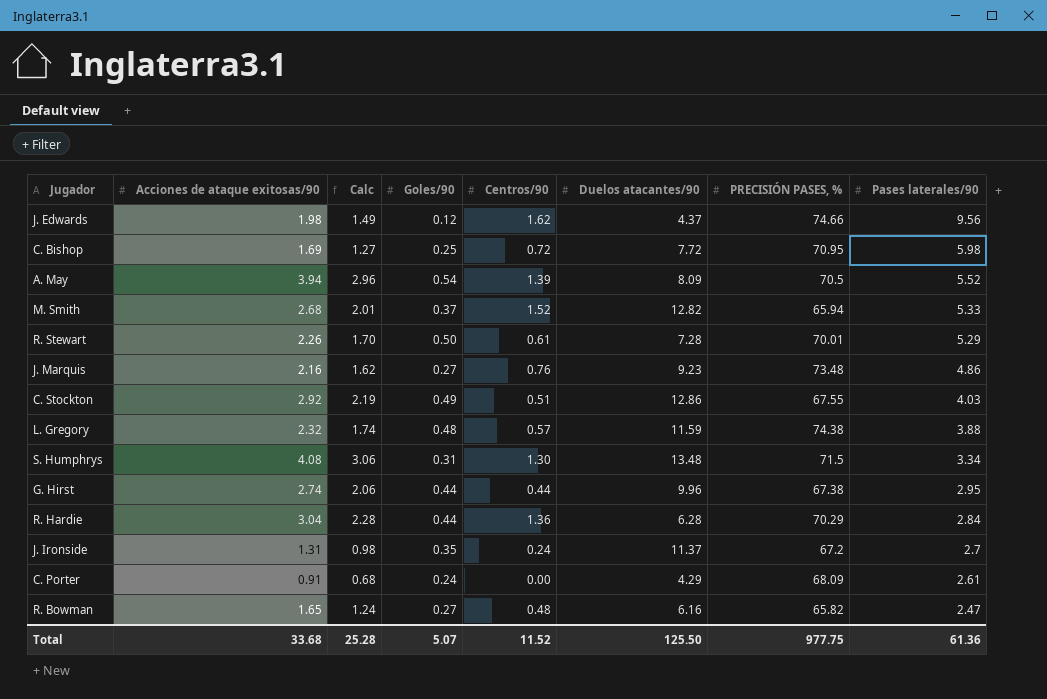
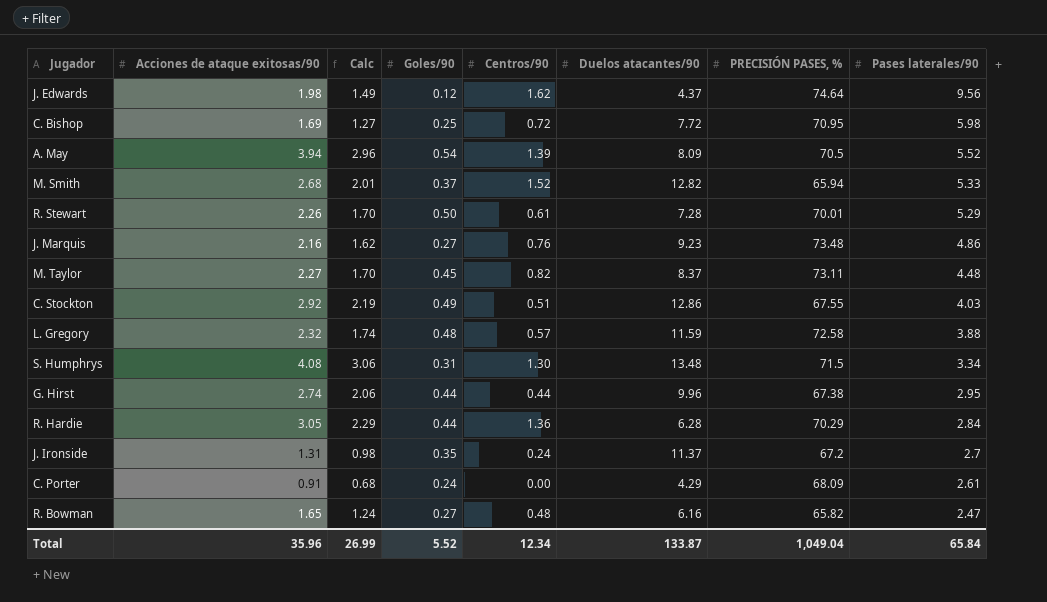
J. Edwards | PRECISIÓN PASES, %: 74.66 -> 74.64
row M. Taylor: none -> 2.27 | 1.70 | 0.45 | 0.82 | 8.37 | 73.11 | 4.48
L. Gregory | PRECISIÓN PASES, %: 74.38 -> 72.58
R. Hardie | Acciones de ataque exitosas/90: 3.04 -> 3.05
R. Hardie | Calc: 2.28 -> 2.29
Total | Acciones de ataque exitosas/90: 33.68 -> 35.96
Total | Calc: 25.28 -> 26.99
Total | Goles/90: 5.07 -> 5.52
Total | Centros/90: 11.52 -> 12.34
Total | Duelos atacantes/90: 125.50 -> 133.87
Total | PRECISIÓN PASES, %: 977.75 -> 1,049.04
Total | Pases laterales/90: 61.36 -> 65.84

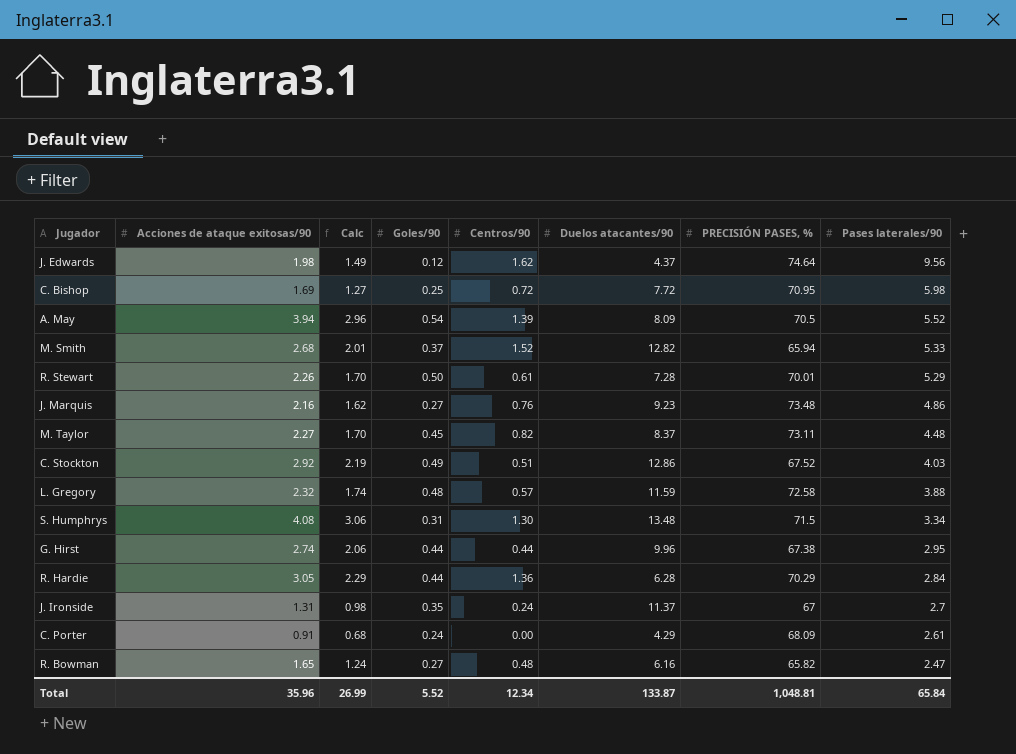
C. Stockton | PRECISIÓN PASES, %: 67.55 -> 67.52
J. Ironside | PRECISIÓN PASES, %: 67.2 -> 67
Total | PRECISIÓN PASES, %: 1,049.04 -> 1,048.81

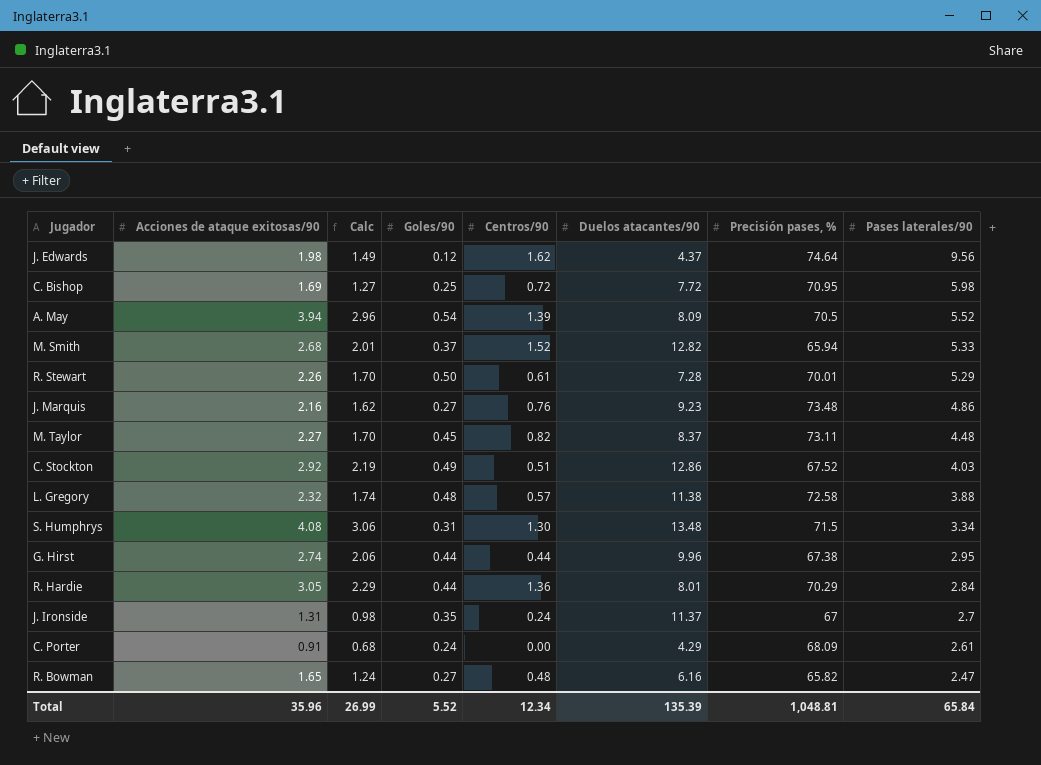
column name: PRECISIÓN PASES, % -> Precisión pases, %
L. Gregory | Duelos atacantes/90: 11.59 -> 11.38
R. Hardie | Duelos atacantes/90: 6.28 -> 8.01
Total | Duelos atacantes/90: 133.87 -> 135.39

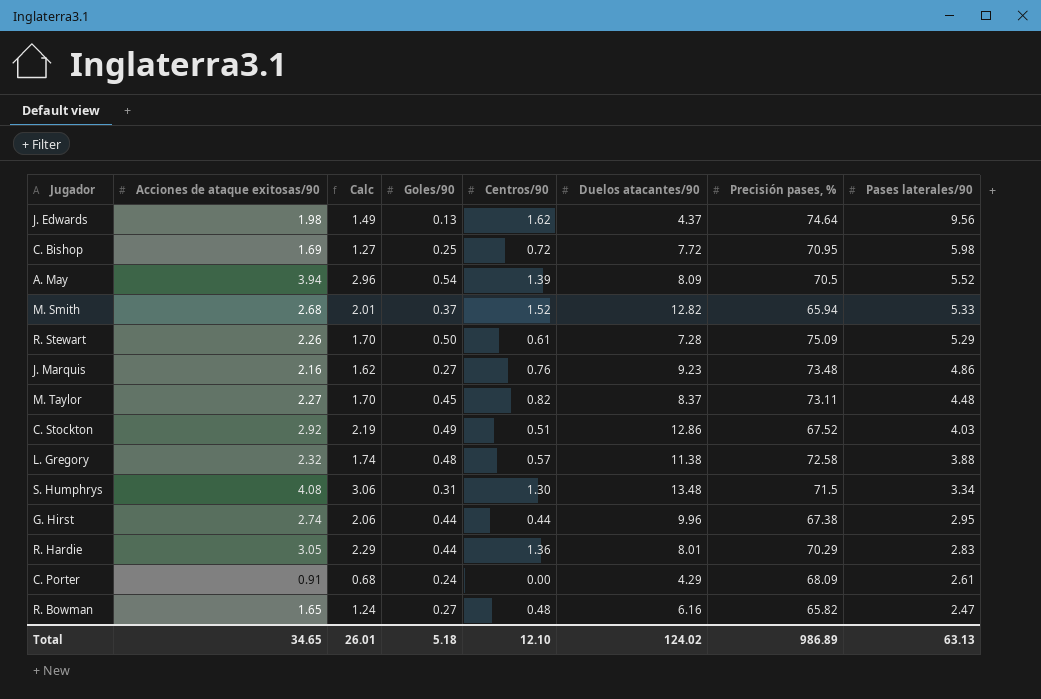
row J. Ironside: 1.31 | 0.98 | 0.35 | 0.24 | 11.37 | 67 | 2.7 -> none
J. Edwards | Goles/90: 0.12 -> 0.13
R. Stewart | Precisión pases, %: 70.01 -> 75.09
R. Hardie | Pases laterales/90: 2.84 -> 2.83
Total | Acciones de ataque exitosas/90: 35.96 -> 34.65
Total | Calc: 26.99 -> 26.01
Total | Goles/90: 5.52 -> 5.18
Total | Centros/90: 12.34 -> 12.10
Total | Duelos atacantes/90: 135.39 -> 124.02
Total | Precisión pases, %: 1,048.81 -> 986.89
Total | Pases laterales/90: 65.84 -> 63.13

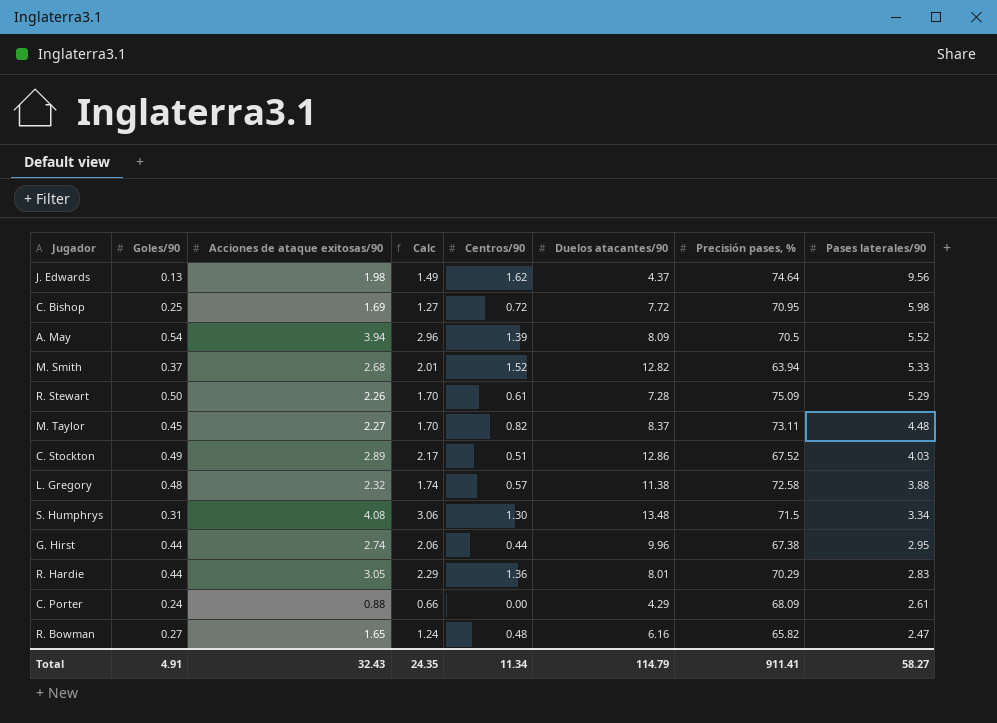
column Goles/90 | position: 4 -> 2
row J. Marquis: 2.16 | 1.62 | 0.27 | 0.76 | 9.23 | 73.48 | 4.86 -> none
M. Smith | Precisión pases, %: 65.94 -> 63.94
C. Stockton | Acciones de ataque exitosas/90: 2.92 -> 2.89
C. Stockton | Calc: 2.19 -> 2.17
C. Porter | Acciones de ataque exitosas/90: 0.91 -> 0.88
C. Porter | Calc: 0.68 -> 0.66
Total | Goles/90: 5.18 -> 4.91
Total | Acciones de ataque exitosas/90: 34.65 -> 32.43
Total | Calc: 26.01 -> 24.35
Total | Centros/90: 12.10 -> 11.34
Total | Duelos atacantes/90: 124.02 -> 114.79
Total | Precisión pases, %: 986.89 -> 911.41
Total | Pases laterales/90: 63.13 -> 58.27

